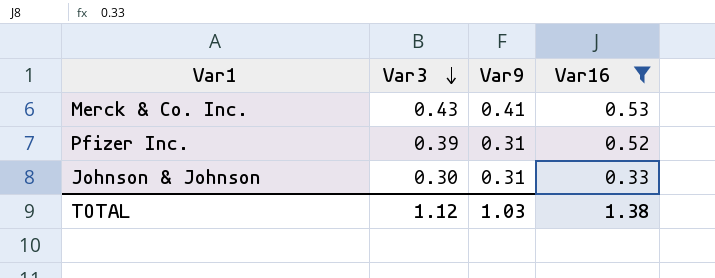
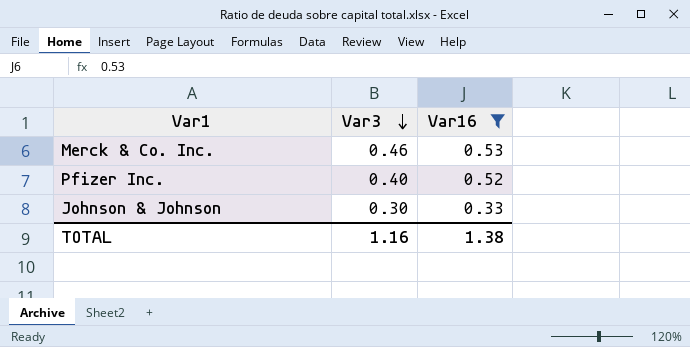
column Var9 | position: 3 -> none
Merck & Co. Inc. | Var3: 0.43 -> 0.46
Pfizer Inc. | Var3: 0.39 -> 0.40
TOTAL | Var3: 1.12 -> 1.16

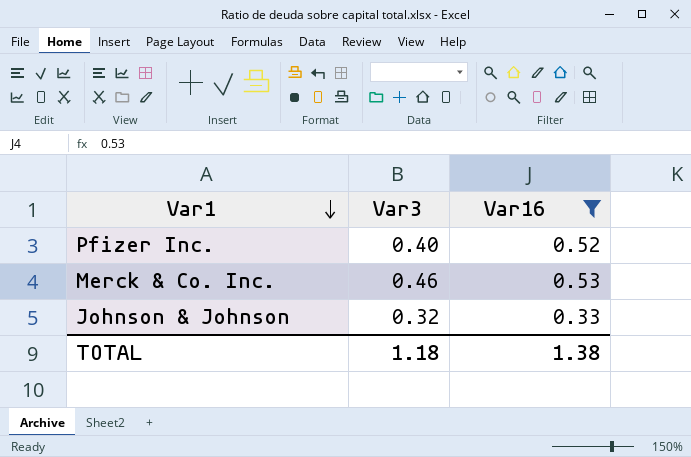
row order: Var3 descending -> Var1 descending
Johnson & Johnson | Var3: 0.30 -> 0.32
TOTAL | Var3: 1.16 -> 1.18

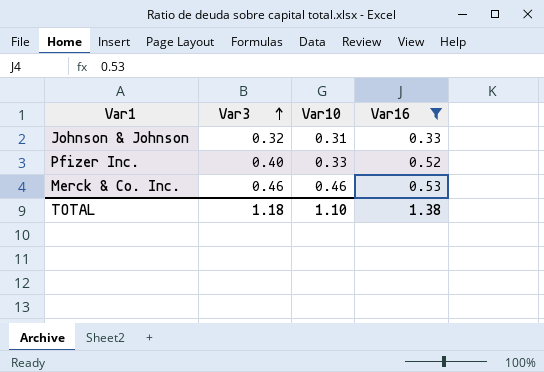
row order: Var1 descending -> Var3 ascending
column Var10 | position: none -> 3

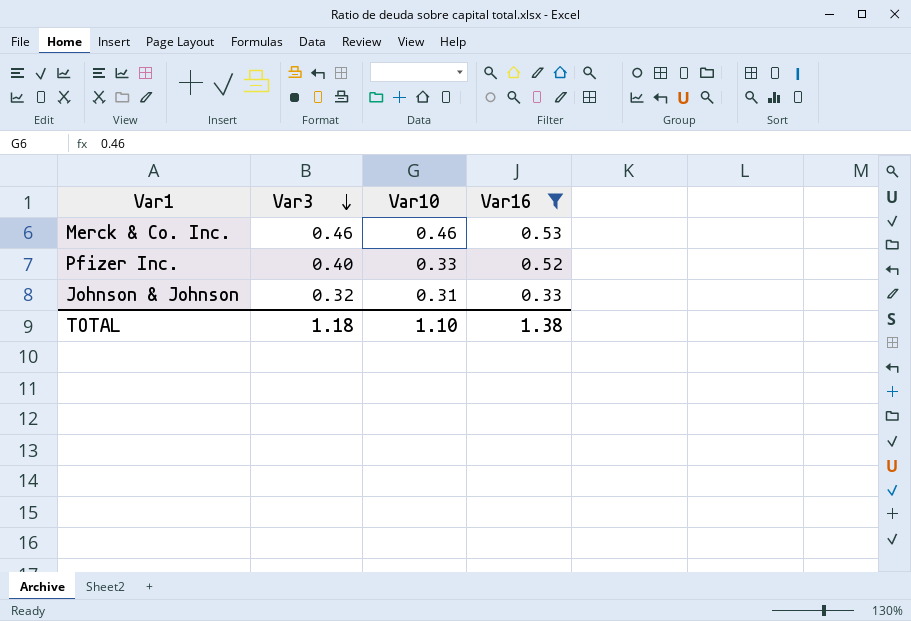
row order: Var3 ascending -> Var3 descending

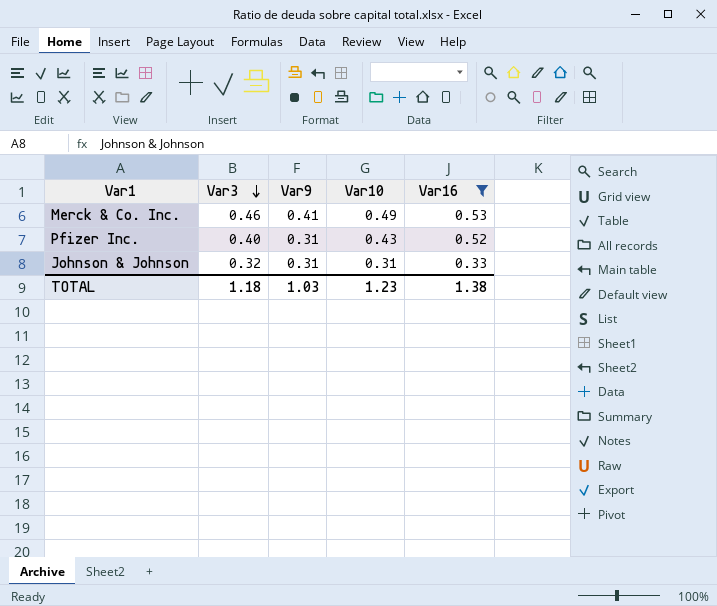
column Var9 | position: none -> 3
Merck & Co. Inc. | Var10: 0.46 -> 0.49
Pfizer Inc. | Var10: 0.33 -> 0.43
TOTAL | Var10: 1.10 -> 1.23

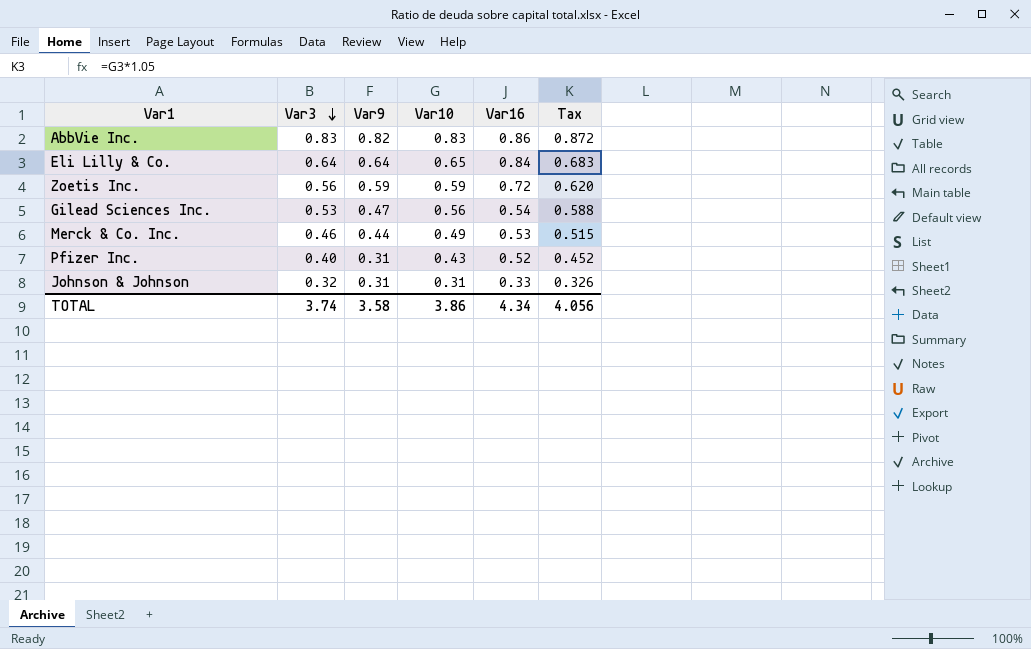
filter: Var16 <= 0.53 -> none
column Tax | formula: none -> [Var10] * 1.05
Merck & Co. Inc. | Var9: 0.41 -> 0.44
TOTAL | Var3: 1.18 -> 3.74
TOTAL | Var9: 1.03 -> 3.58
TOTAL | Var10: 1.23 -> 3.86
TOTAL | Var16: 1.38 -> 4.34

